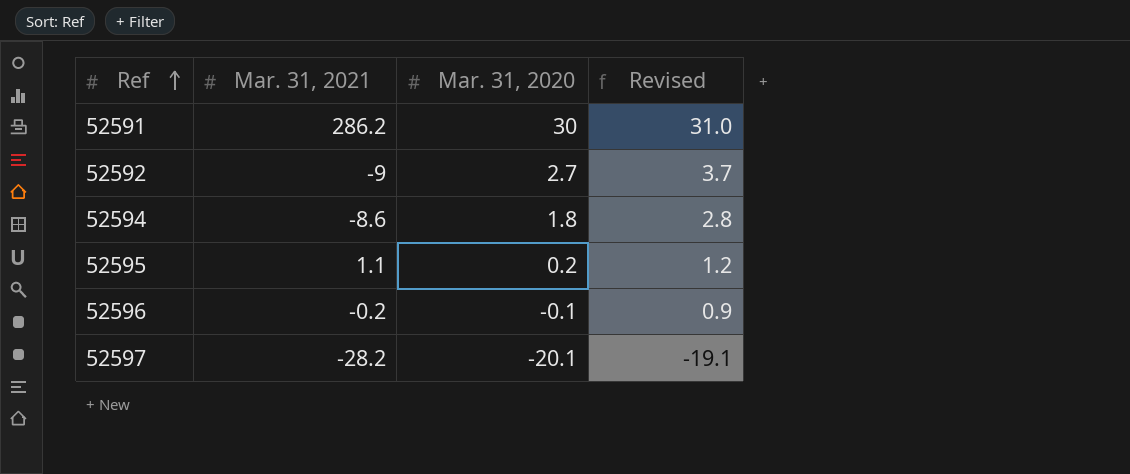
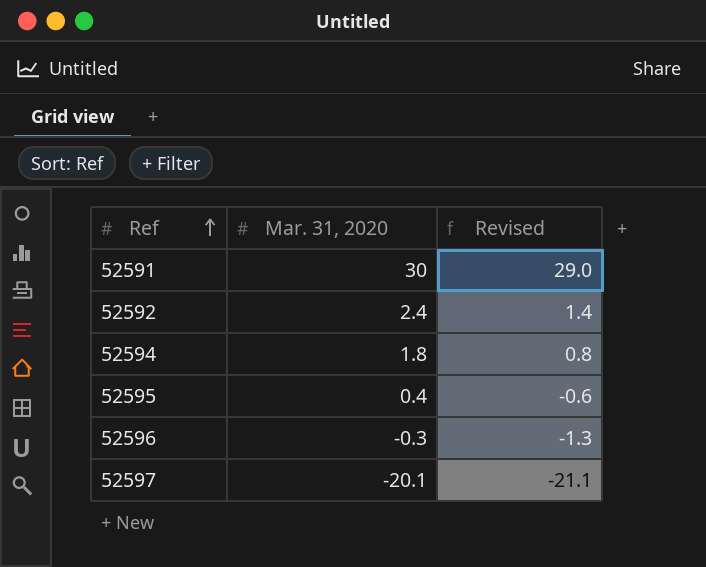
column Mar. 31, 2021 | position: 2 -> none
column Revised | formula: [Mar. 31, 2020] + 1 -> [Mar. 31, 2020] - 1
52592 | Mar. 31, 2020: 2.7 -> 2.4
52595 | Mar. 31, 2020: 0.2 -> 0.4
52596 | Mar. 31, 2020: -0.1 -> -0.3

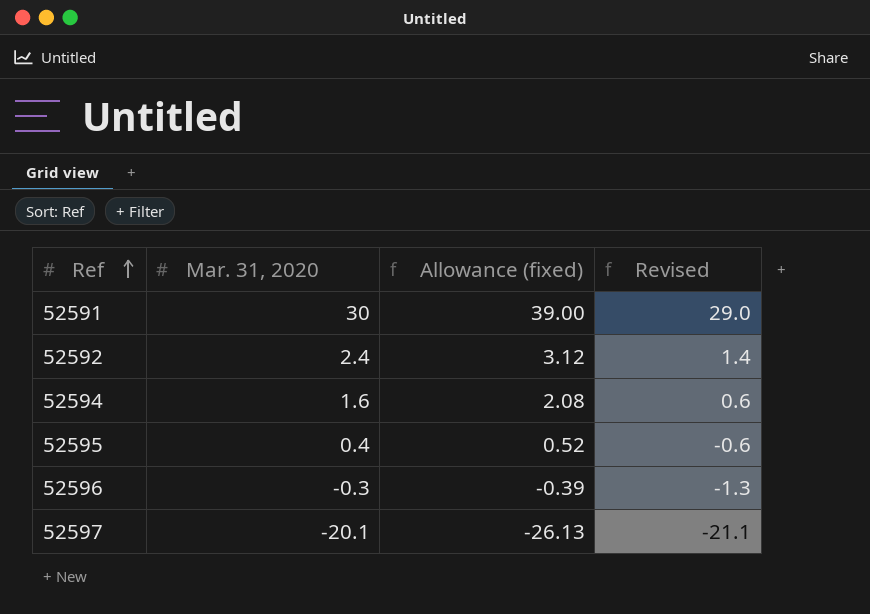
column Allowance (fixed) | formula: none -> [Mar. 31, 2020] * 1.3
52594 | Mar. 31, 2020: 1.8 -> 1.6
52594 | Revised: 0.8 -> 0.6

